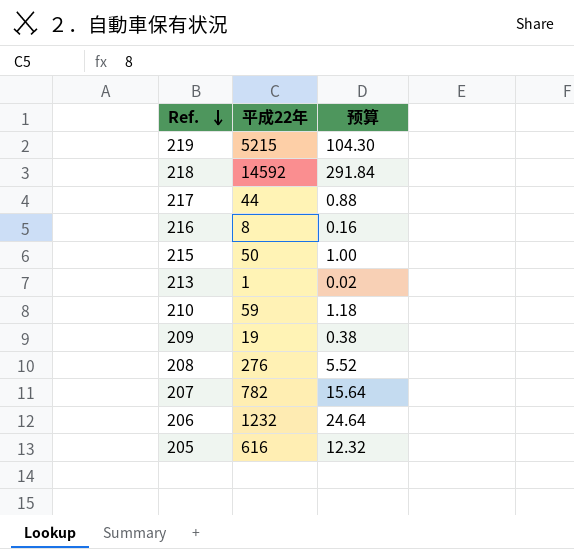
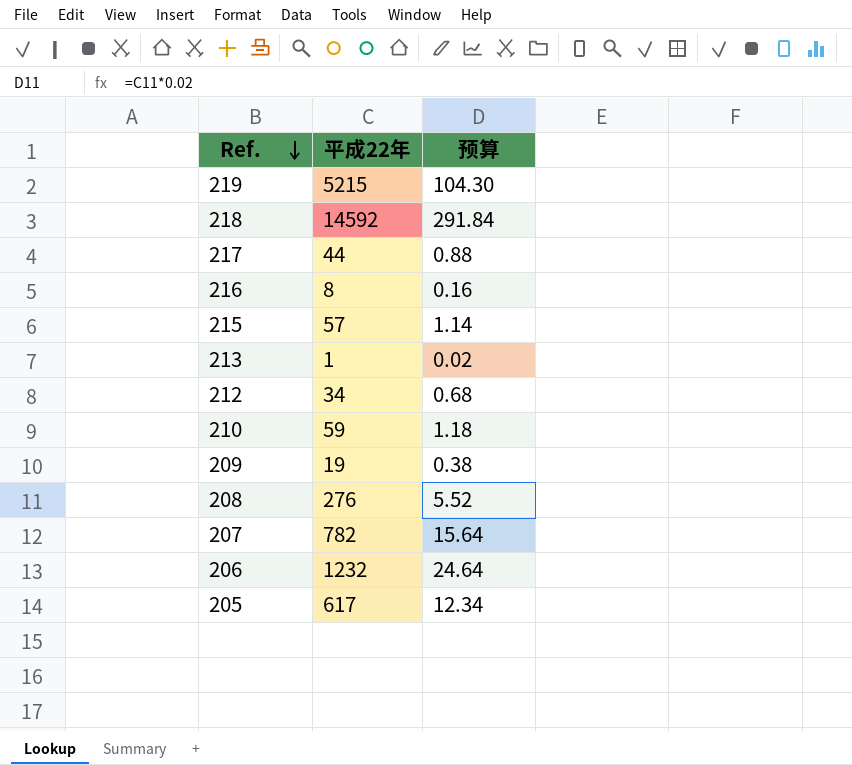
215 | 平成22年: 50 -> 57
215 | 预算: 1.00 -> 1.14
row 212: none -> 34 | 0.68
205 | 平成22年: 616 -> 617
205 | 预算: 12.32 -> 12.34

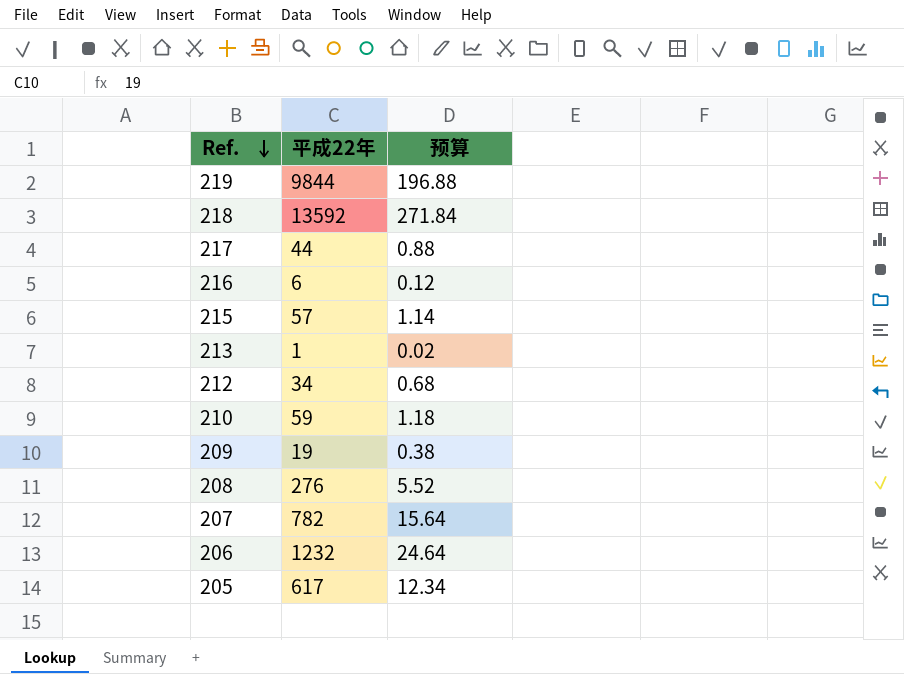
219 | 平成22年: 5215 -> 9844
219 | 预算: 104.30 -> 196.88
218 | 平成22年: 14592 -> 13592
218 | 预算: 291.84 -> 271.84
216 | 平成22年: 8 -> 6
216 | 预算: 0.16 -> 0.12

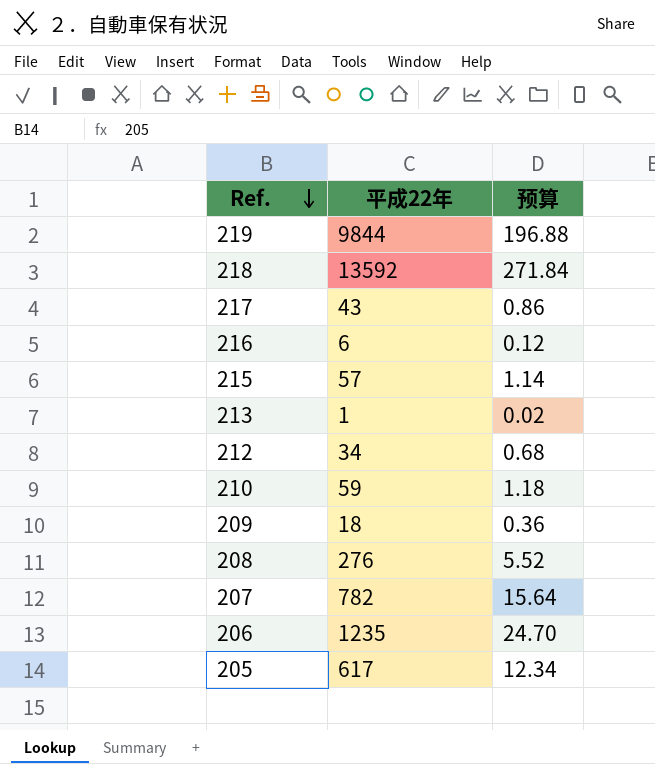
217 | 平成22年: 44 -> 43
217 | 预算: 0.88 -> 0.86
209 | 平成22年: 19 -> 18
209 | 预算: 0.38 -> 0.36
206 | 平成22年: 1232 -> 1235
206 | 预算: 24.64 -> 24.70

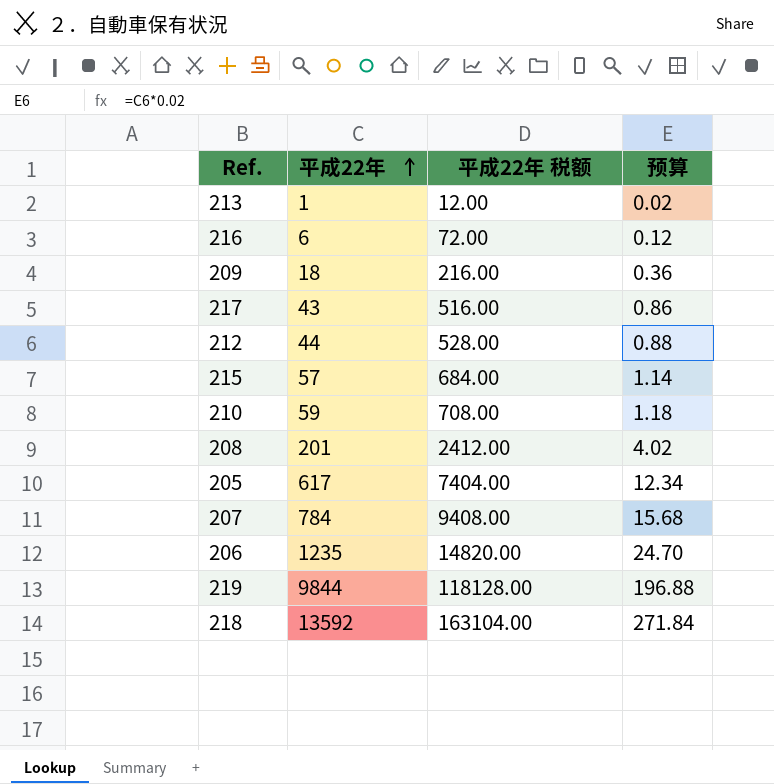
row order: Ref. descending -> 平成22年 ascending
column 平成22年 税额 | formula: none -> [平成22年] * 12
212 | 平成22年: 34 -> 44
212 | 预算: 0.68 -> 0.88
208 | 平成22年: 276 -> 201
208 | 预算: 5.52 -> 4.02
207 | 平成22年: 782 -> 784
207 | 预算: 15.64 -> 15.68

